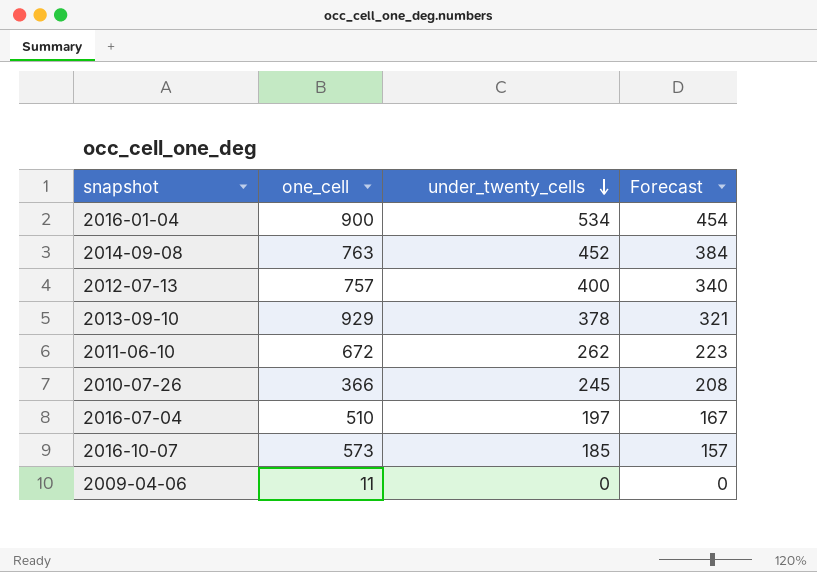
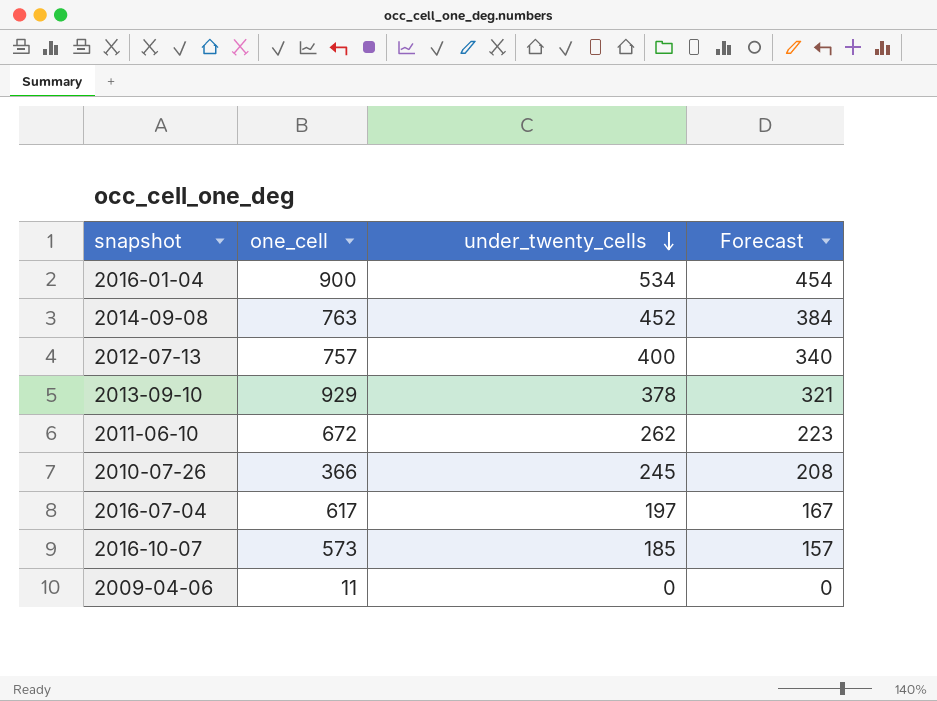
2016-07-04 | one_cell: 510 -> 617

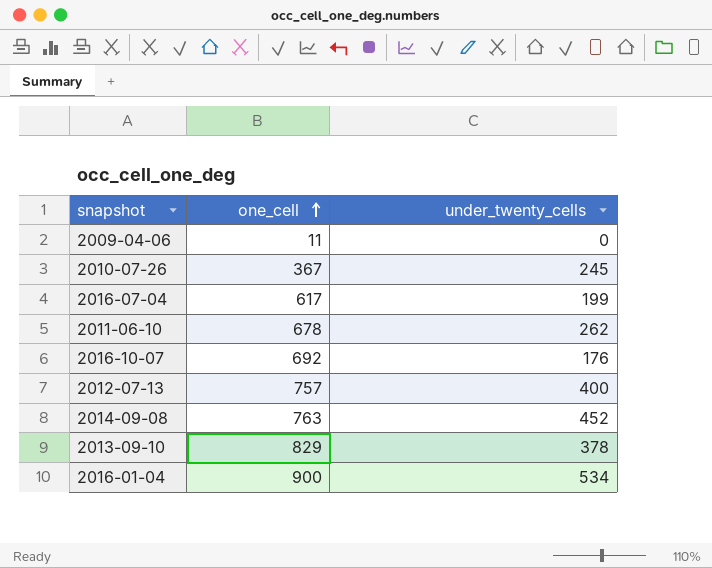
row order: under_twenty_cells descending -> one_cell ascending
column Forecast | formula: [under_twenty_cells] * 0.85 -> none
2010-07-26 | one_cell: 366 -> 367
2016-07-04 | under_twenty_cells: 197 -> 199
2011-06-10 | one_cell: 672 -> 678
2016-10-07 | one_cell: 573 -> 692
2016-10-07 | under_twenty_cells: 185 -> 176
2013-09-10 | one_cell: 929 -> 829

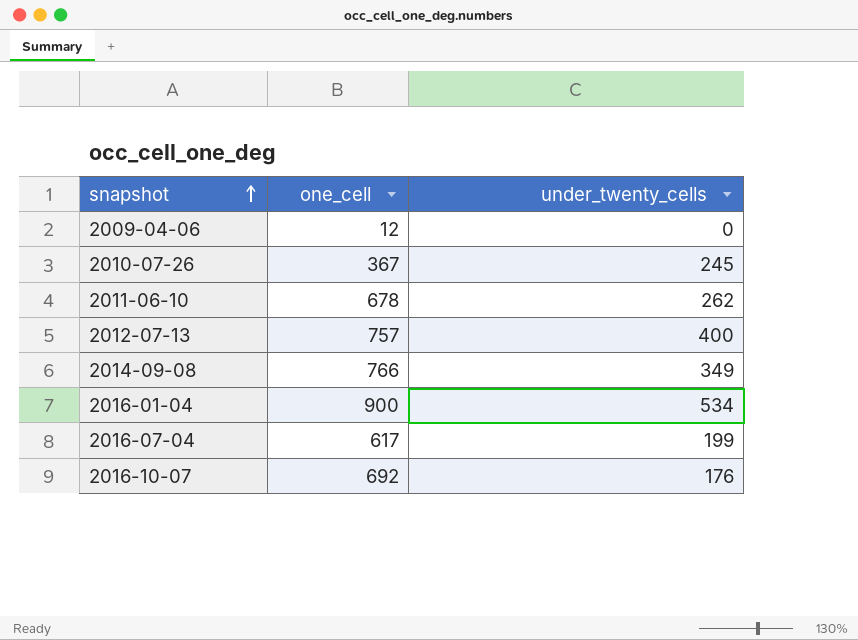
row order: one_cell ascending -> snapshot ascending
row 2013-09-10: 829 | 378 -> none
2009-04-06 | one_cell: 11 -> 12
2014-09-08 | one_cell: 763 -> 766
2014-09-08 | under_twenty_cells: 452 -> 349

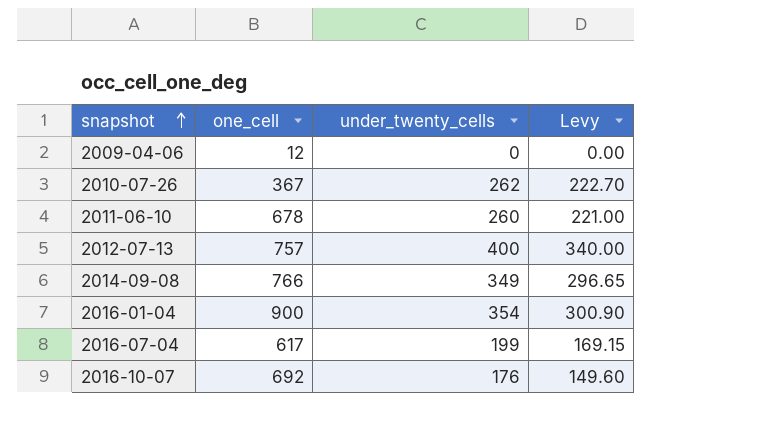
column Levy | formula: none -> [under_twenty_cells] * 0.85
2010-07-26 | under_twenty_cells: 245 -> 262
2011-06-10 | under_twenty_cells: 262 -> 260
2016-01-04 | under_twenty_cells: 534 -> 354

